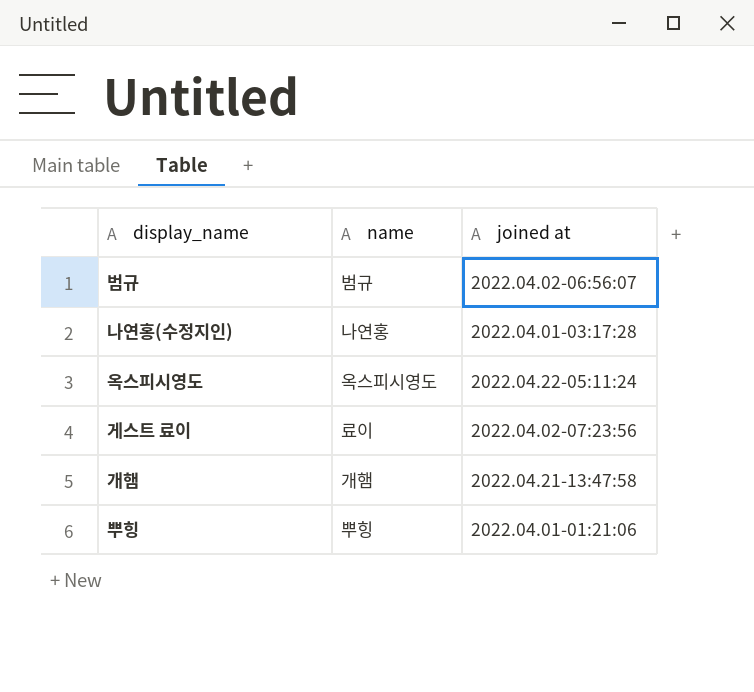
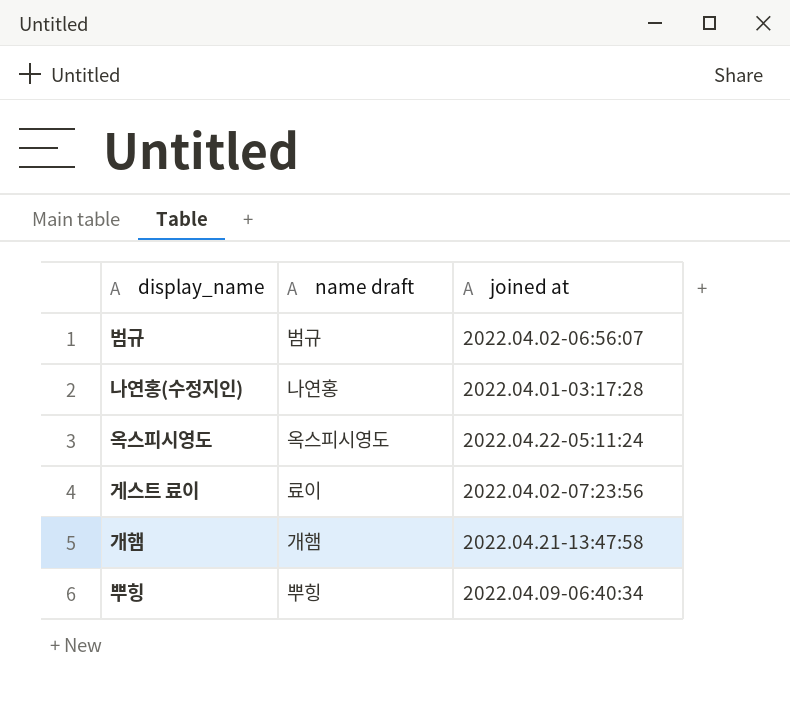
column name: name -> name draft
뿌힝 | joined at: 2022.04.01-01:21:06 -> 2022.04.09-06:40:34

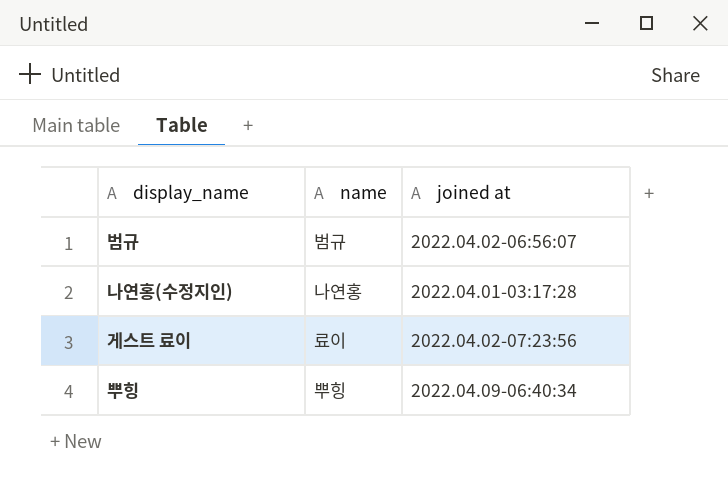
column name: name draft -> name
row 옥스피시영도: 옥스피시영도 | 2022.04.22-05:11:24 -> none
row 개햄: 개햄 | 2022.04.21-13:47:58 -> none

